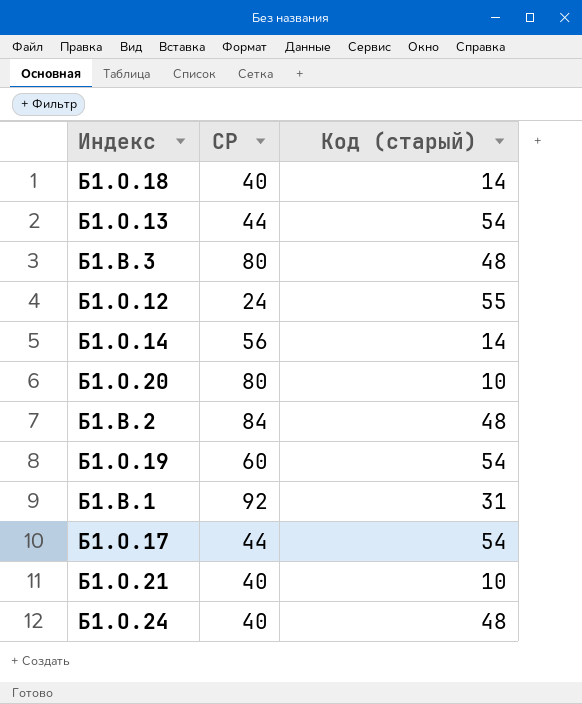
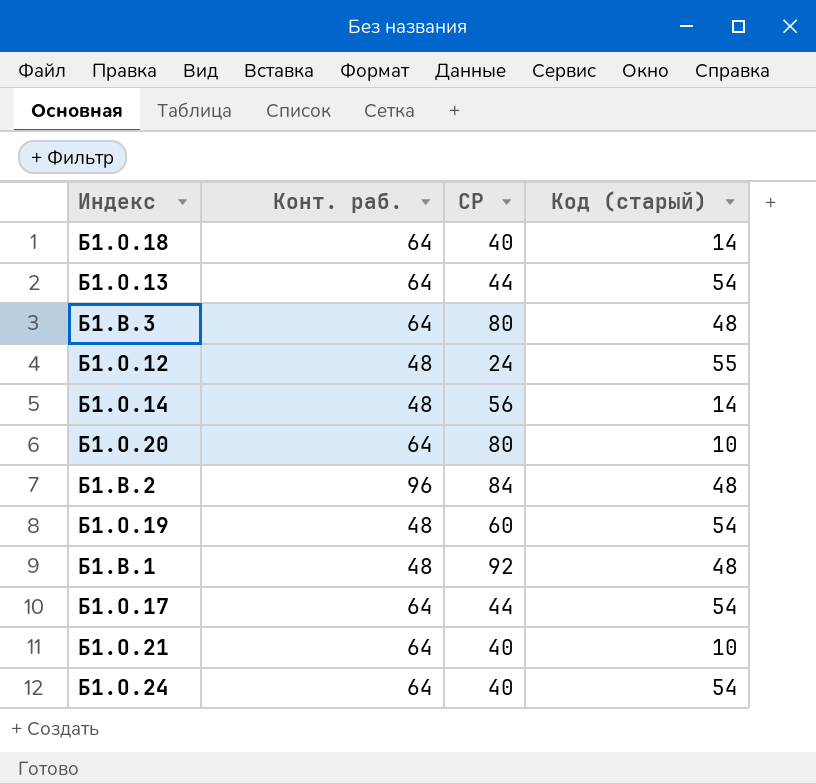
column Конт. раб. | position: none -> 2
Б1.В.1 | Код (старый): 31 -> 48
Б1.О.24 | Код (старый): 48 -> 54

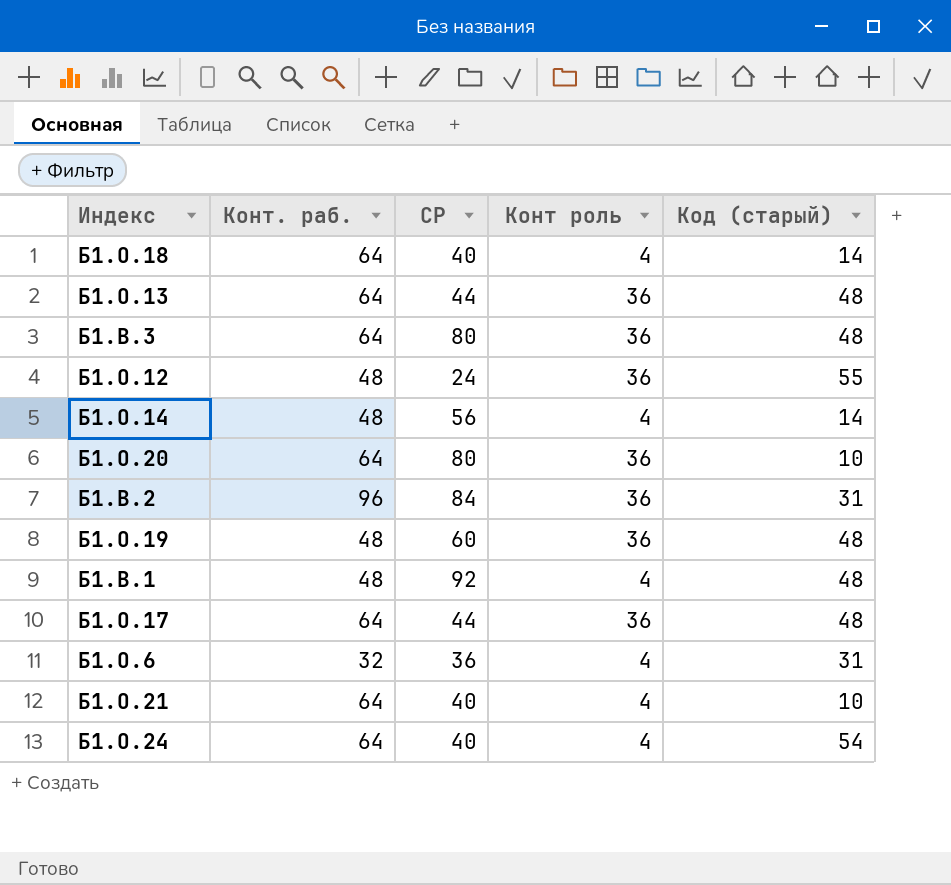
column Конт роль | position: none -> 4
Б1.О.13 | Код (старый): 54 -> 48
Б1.В.2 | Код (старый): 48 -> 31
Б1.О.19 | Код (старый): 54 -> 48
Б1.О.17 | Код (старый): 54 -> 48
row Б1.О.6: none -> 32 | 36 | 4 | 31

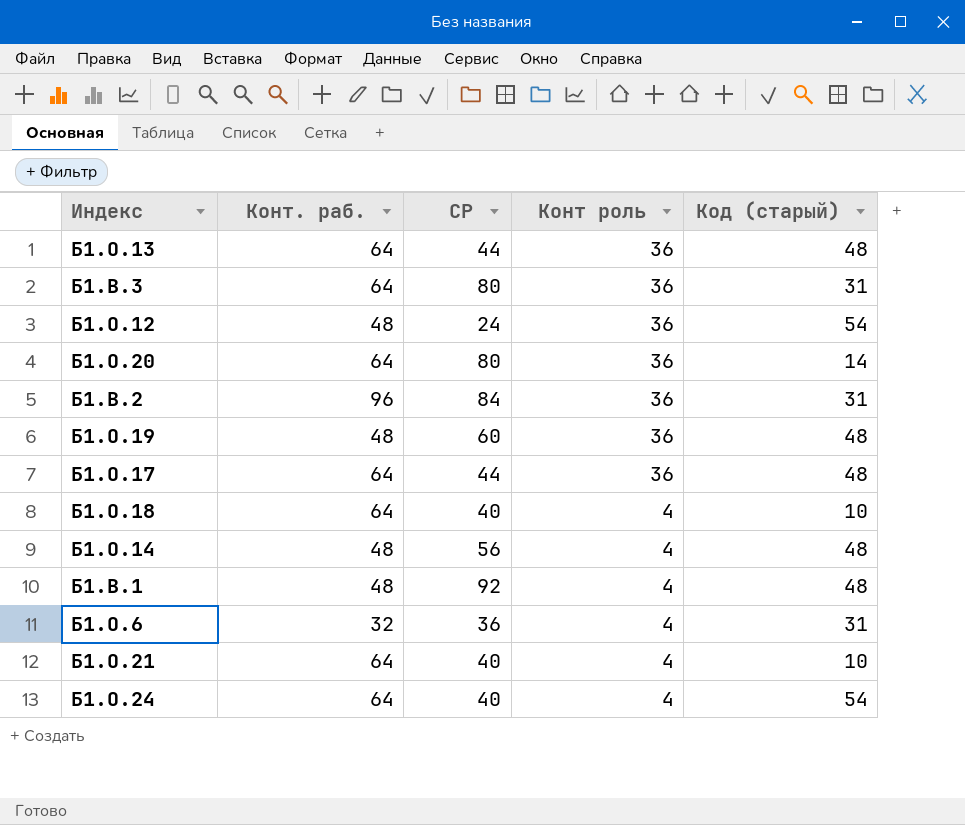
row order: none -> Конт роль descending
Б1.В.3 | Код (старый): 48 -> 31
Б1.О.12 | Код (старый): 55 -> 54
Б1.О.20 | Код (старый): 10 -> 14
Б1.О.18 | Код (старый): 14 -> 10
Б1.О.14 | Код (старый): 14 -> 48

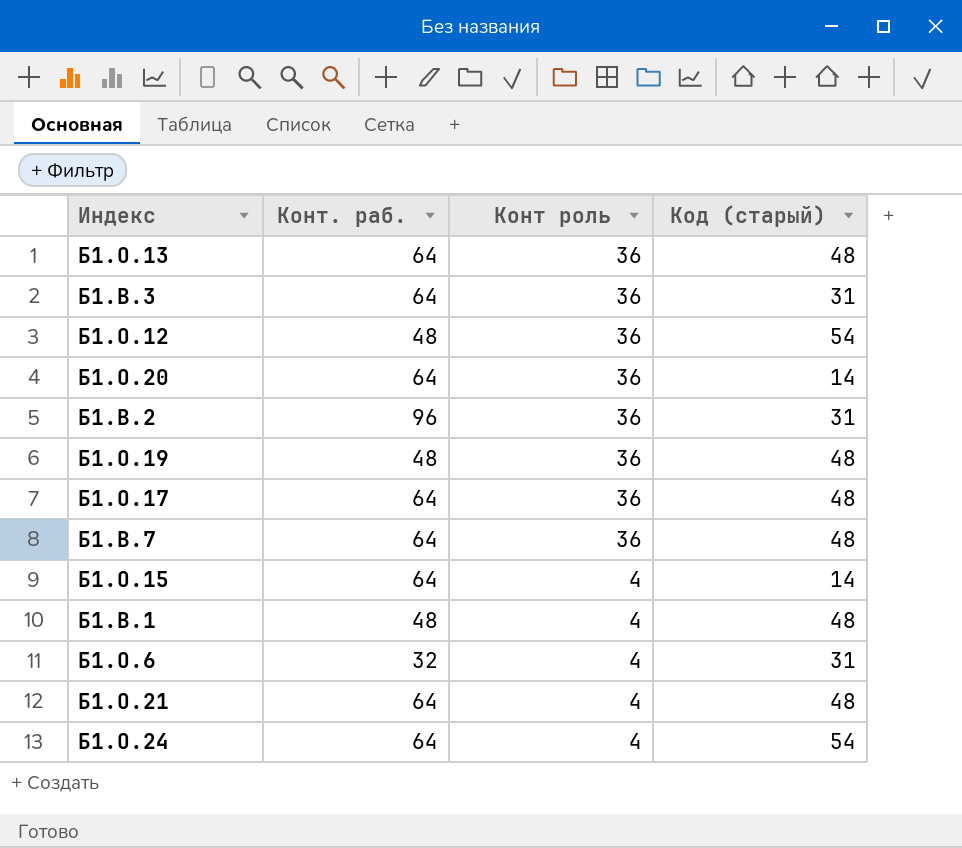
column СР | position: 3 -> none
row Б1.О.18: 64 | 40 | 4 | 10 -> none
row Б1.О.14: 48 | 56 | 4 | 48 -> none
row Б1.В.7: none -> 64 | 36 | 48
row Б1.О.15: none -> 64 | 4 | 14
Б1.О.21 | Код (старый): 10 -> 48

